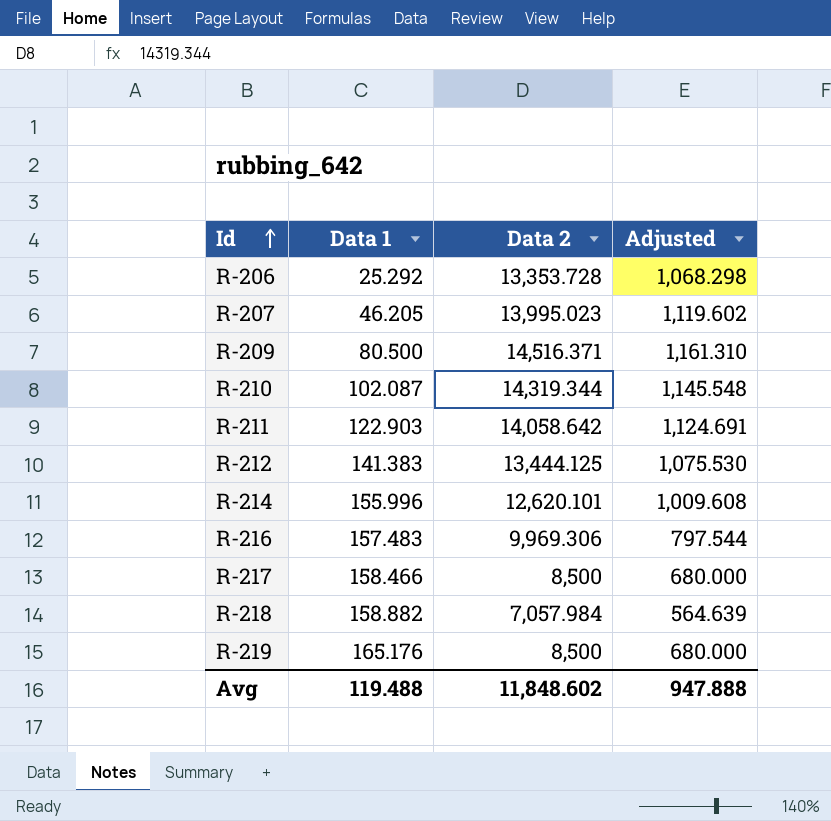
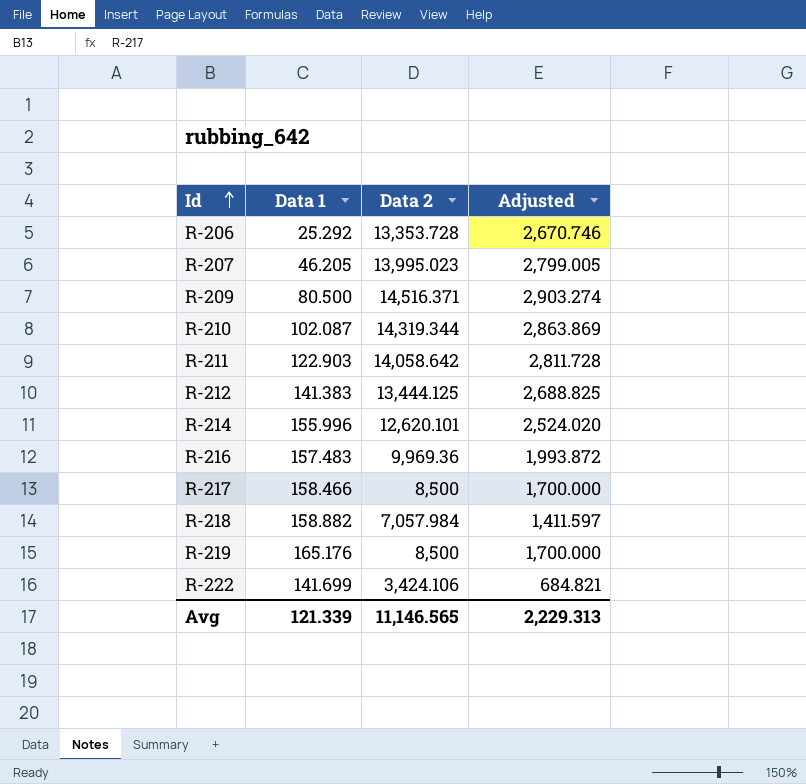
column Adjusted | formula: [Data 2] * 0.08 -> [Data 2] * 0.2
R-216 | Data 2: 9,969.306 -> 9,969.36
row R-222: none -> 141.699 | 3,424.106 | 684.821
Avg | Data 1: 119.488 -> 121.339
Avg | Data 2: 11,848.602 -> 11,146.565
Avg | Adjusted: 947.888 -> 2,229.313

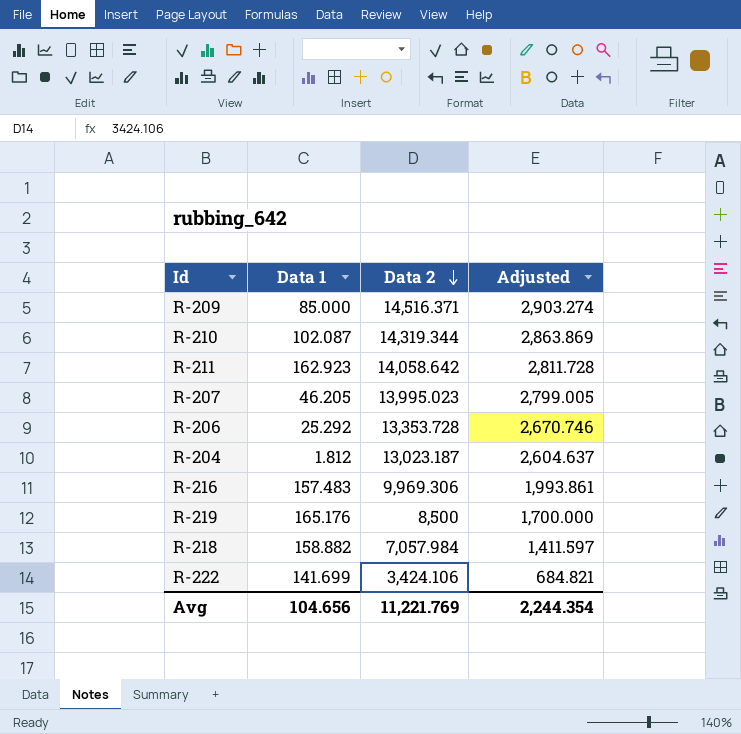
row order: Id ascending -> Data 2 descending
row R-212: 141.383 | 13,444.125 | 2,688.825 -> none
row R-214: 155.996 | 12,620.101 | 2,524.020 -> none
row R-217: 158.466 | 8,500 | 1,700.000 -> none
R-209 | Data 1: 80.500 -> 85.000
R-211 | Data 1: 122.903 -> 162.923
row R-204: none -> 1.812 | 13,023.187 | 2,604.637
R-216 | Data 2: 9,969.36 -> 9,969.306
R-216 | Adjusted: 1,993.872 -> 1,993.861
Avg | Data 1: 121.339 -> 104.656
Avg | Data 2: 11,146.565 -> 11,221.769
Avg | Adjusted: 2,229.313 -> 2,244.354

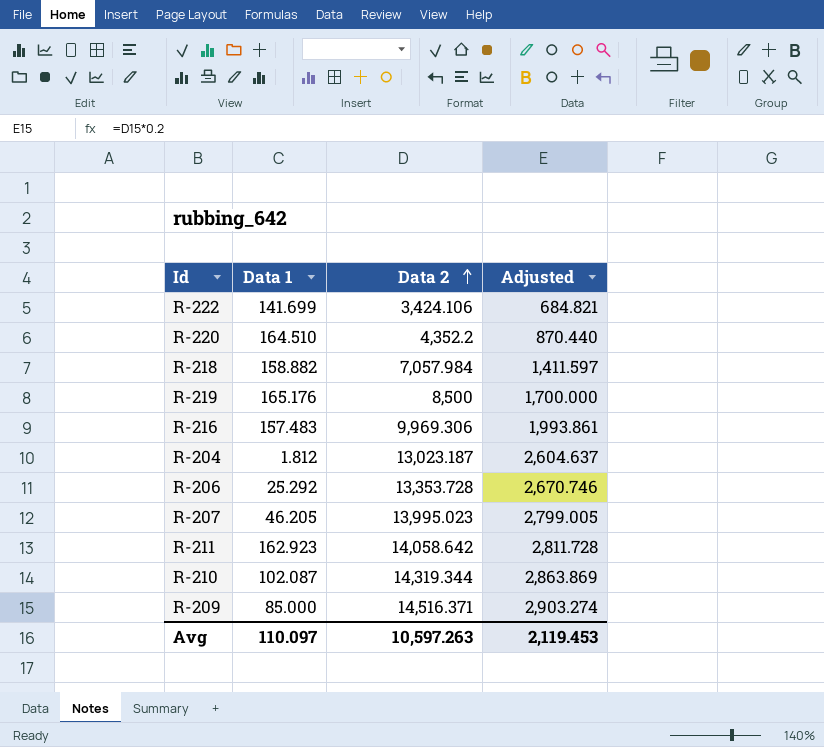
row order: Data 2 descending -> Data 2 ascending
row R-220: none -> 164.510 | 4,352.2 | 870.440
Avg | Data 1: 104.656 -> 110.097
Avg | Data 2: 11,221.769 -> 10,597.263
Avg | Adjusted: 2,244.354 -> 2,119.453

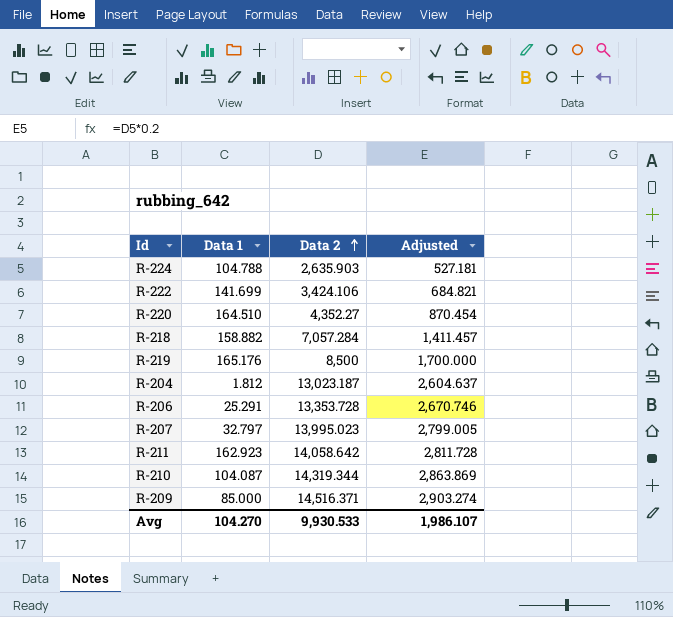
row R-216: 157.483 | 9,969.306 | 1,993.861 -> none
row R-224: none -> 104.788 | 2,635.903 | 527.181
R-220 | Data 2: 4,352.2 -> 4,352.27
R-220 | Adjusted: 870.440 -> 870.454
R-218 | Data 2: 7,057.984 -> 7,057.284
R-218 | Adjusted: 1,411.597 -> 1,411.457
R-206 | Data 1: 25.292 -> 25.291
R-207 | Data 1: 46.205 -> 32.797
R-210 | Data 1: 102.087 -> 104.087
Avg | Data 1: 110.097 -> 104.270
Avg | Data 2: 10,597.263 -> 9,930.533
Avg | Adjusted: 2,119.453 -> 1,986.107

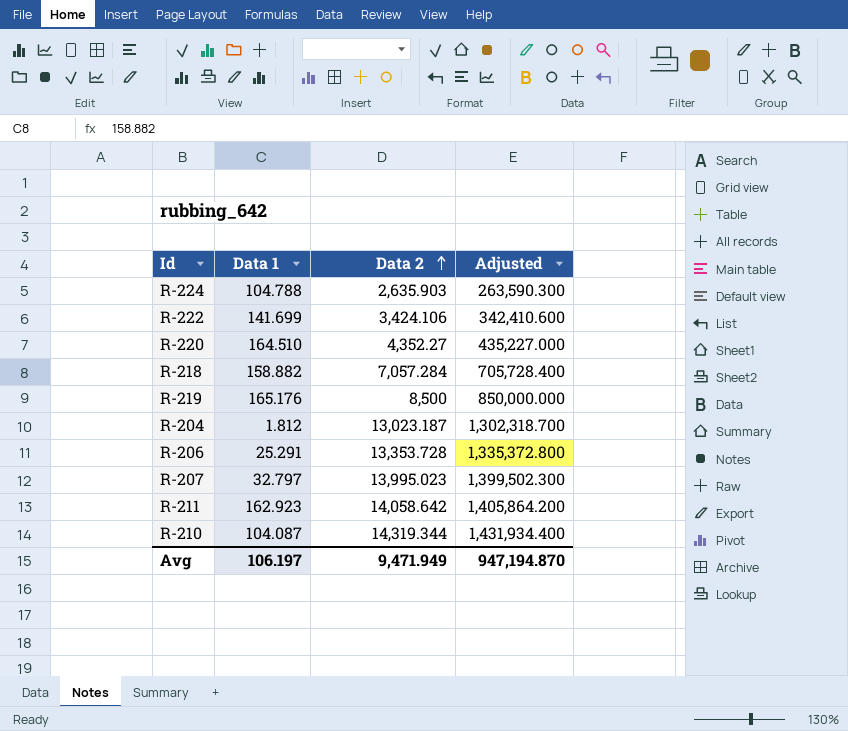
column Adjusted | formula: [Data 2] * 0.2 -> [Data 2] * 100
row R-209: 85.000 | 14,516.371 | 2,903.274 -> none
Avg | Data 1: 104.270 -> 106.197
Avg | Data 2: 9,930.533 -> 9,471.949
Avg | Adjusted: 1,986.107 -> 947,194.870

